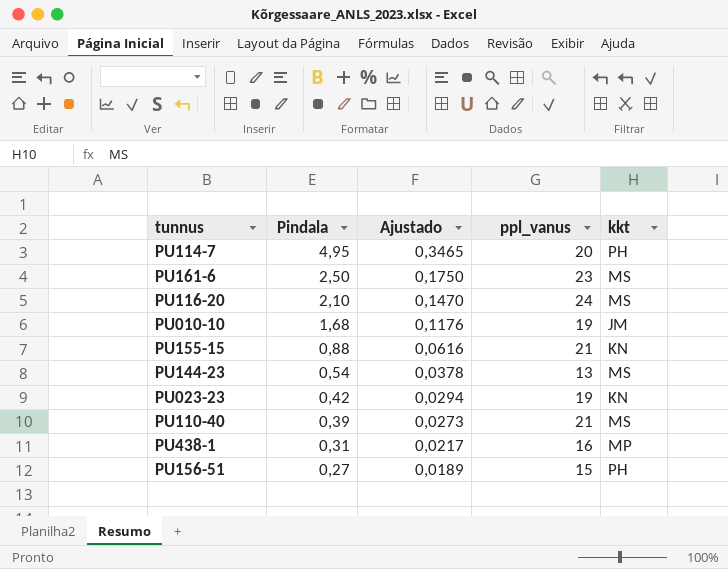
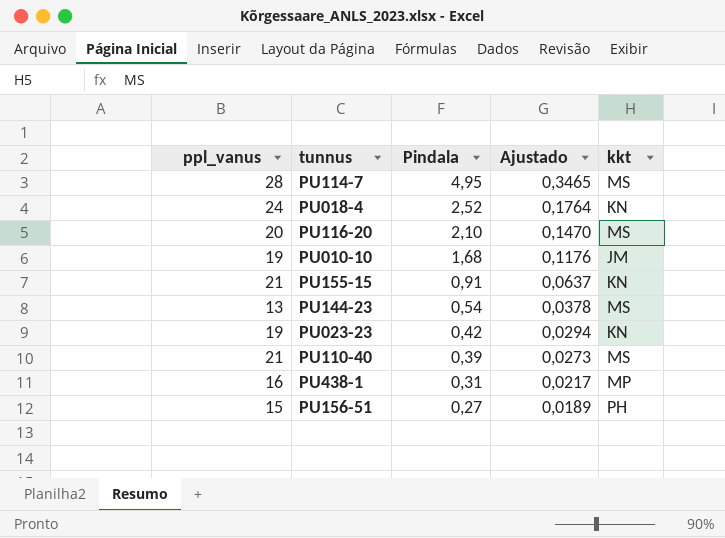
column ppl_vanus | position: 4 -> 1
row PU161-6: 2,50 | 0,1750 | 23 | MS -> none
PU114-7 | ppl_vanus: 20 -> 28
PU114-7 | kkt: PH -> MS
row PU018-4: none -> 24 | 2,52 | 0,1764 | KN
PU116-20 | ppl_vanus: 24 -> 20
PU155-15 | Pindala: 0,88 -> 0,91
PU155-15 | Ajustado: 0,0616 -> 0,0637

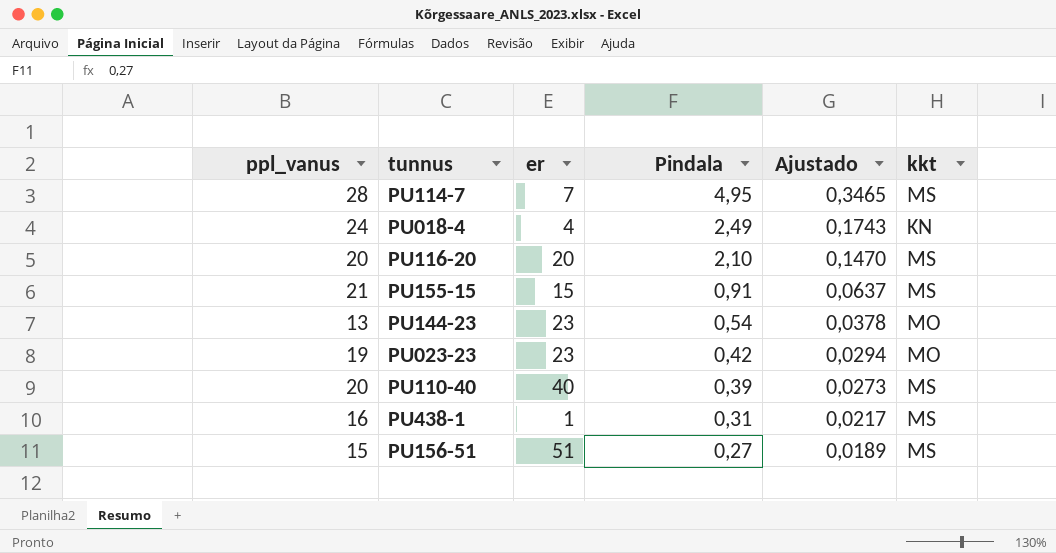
column er | position: none -> 3
row PU010-10: 19 | 1,68 | 0,1176 | JM -> none
PU018-4 | Pindala: 2,52 -> 2,49
PU018-4 | Ajustado: 0,1764 -> 0,1743
PU155-15 | kkt: KN -> MS
PU144-23 | kkt: MS -> MO
PU023-23 | kkt: KN -> MO
PU110-40 | ppl_vanus: 21 -> 20
PU438-1 | kkt: MP -> MS
PU156-51 | kkt: PH -> MS

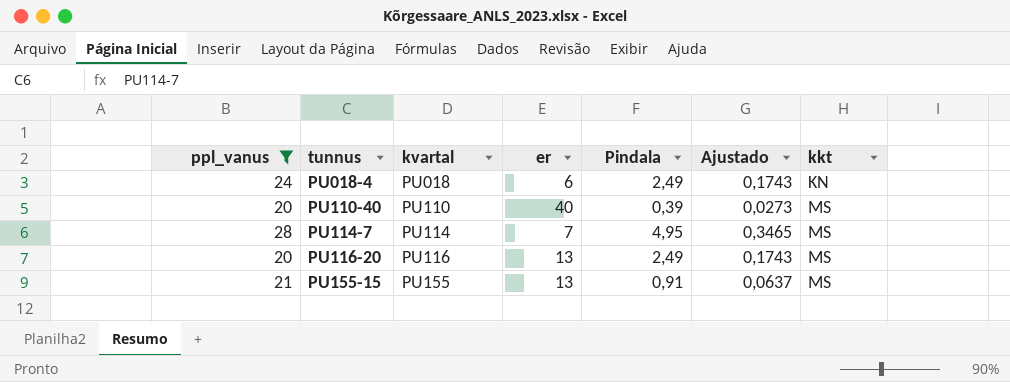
filter: none -> ppl_vanus >= 20
row order: Pindala descending -> tunnus ascending
column kvartal | position: none -> 3
PU018-4 | er: 4 -> 6
PU116-20 | er: 20 -> 13
PU116-20 | Pindala: 2,10 -> 2,49
PU116-20 | Ajustado: 0,1470 -> 0,1743
PU155-15 | er: 15 -> 13

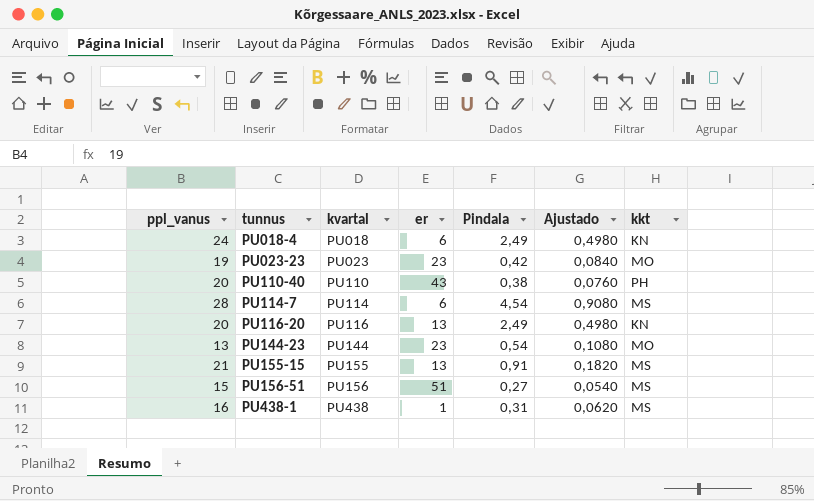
filter: ppl_vanus >= 20 -> none
column Ajustado | formula: [Pindala] * 0,07 -> [Pindala] * 0,2
PU110-40 | er: 40 -> 43
PU110-40 | Pindala: 0,39 -> 0,38
PU110-40 | kkt: MS -> PH
PU114-7 | er: 7 -> 6
PU114-7 | Pindala: 4,95 -> 4,54
PU116-20 | kkt: MS -> KN

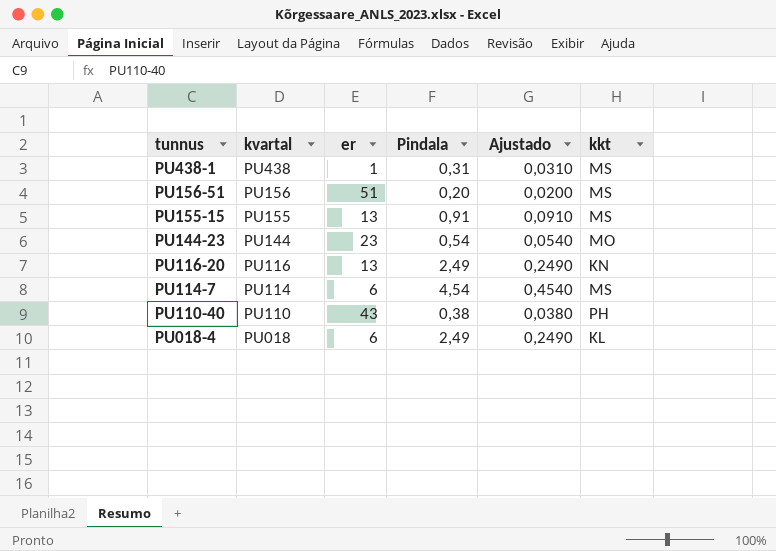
row order: tunnus ascending -> tunnus descending
column ppl_vanus | position: 1 -> none
column Ajustado | formula: [Pindala] * 0,2 -> [Pindala] * 0,1
row PU023-23: 19 | PU023 | 23 | 0,42 | 0,0840 | MO -> none
PU156-51 | Pindala: 0,27 -> 0,20
PU018-4 | kkt: KN -> KL

